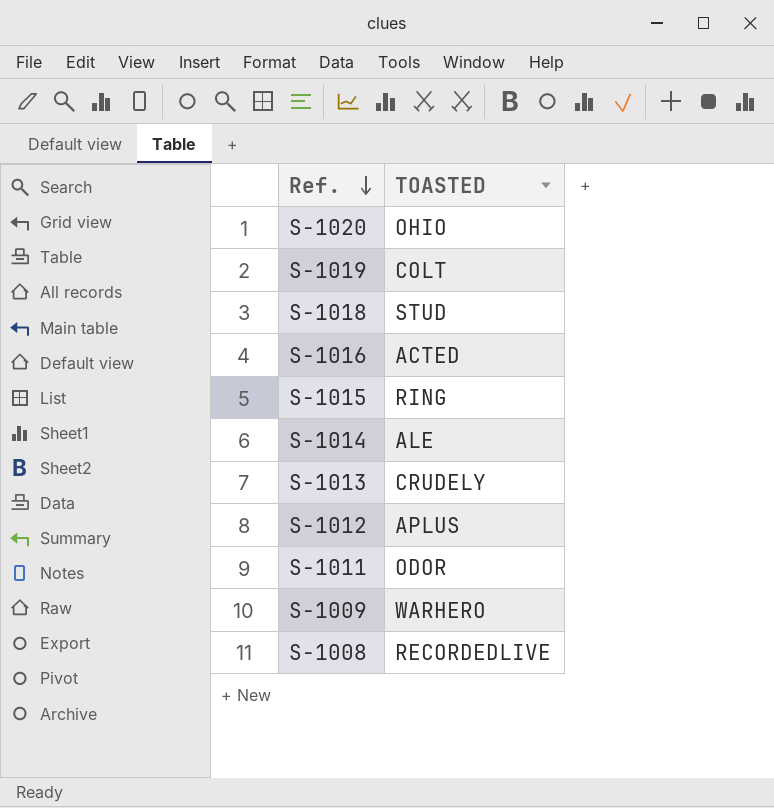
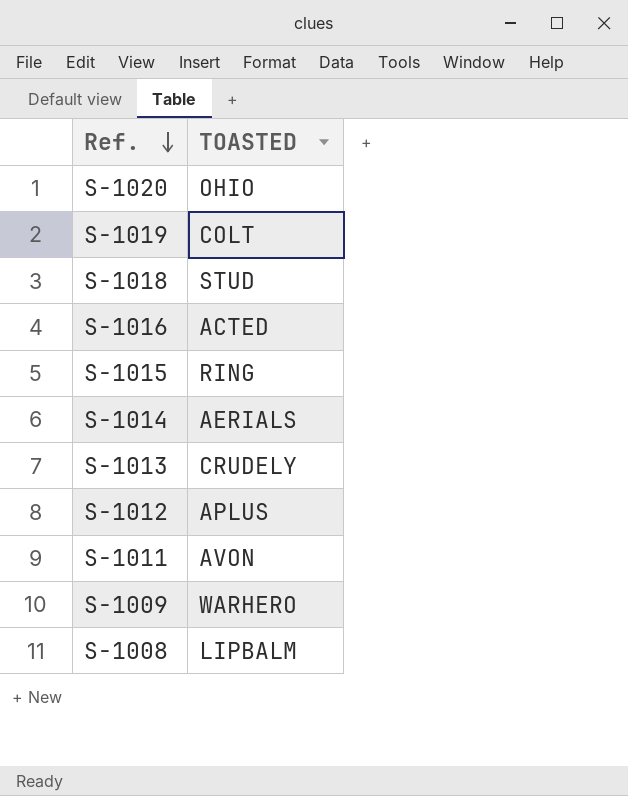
S-1014 | TOASTED: ALE -> AERIALS
S-1011 | TOASTED: ODOR -> AVON
S-1008 | TOASTED: RECORDEDLIVE -> LIPBALM

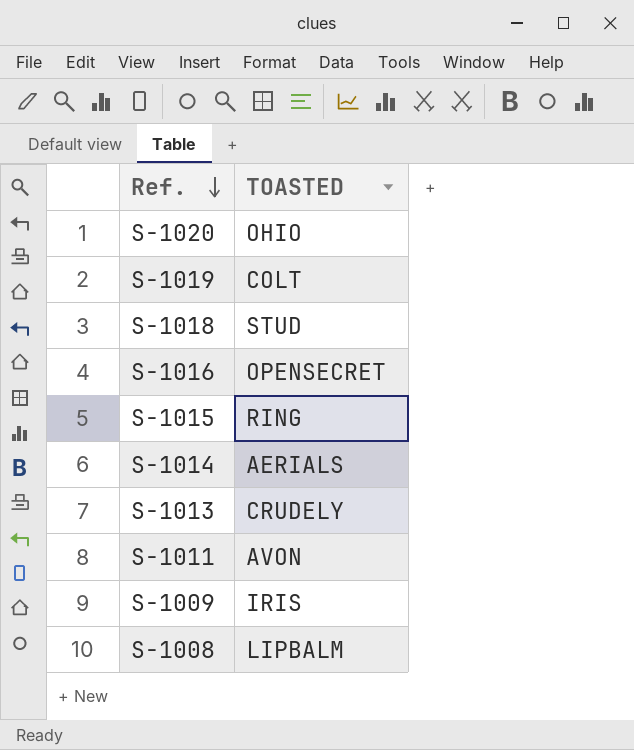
row S-1012: APLUS -> none
S-1016 | TOASTED: ACTED -> OPENSECRET
S-1009 | TOASTED: WARHERO -> IRIS

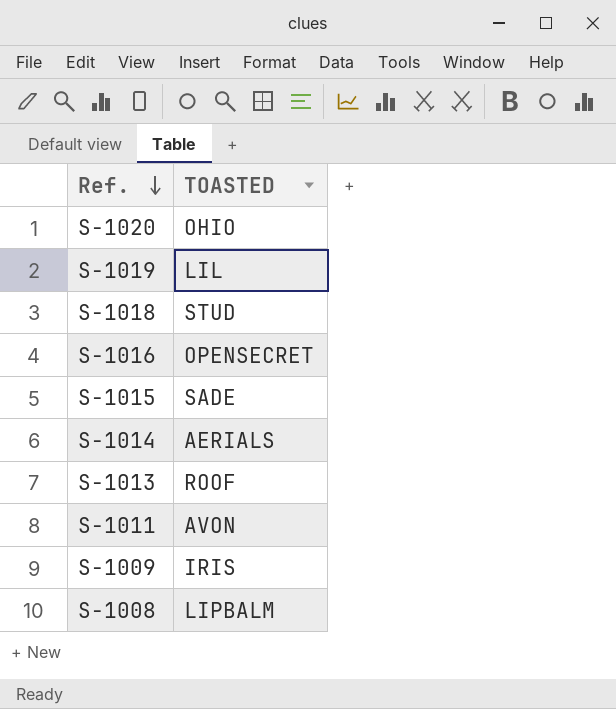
S-1019 | TOASTED: COLT -> LIL
S-1015 | TOASTED: RING -> SADE
S-1013 | TOASTED: CRUDELY -> ROOF

